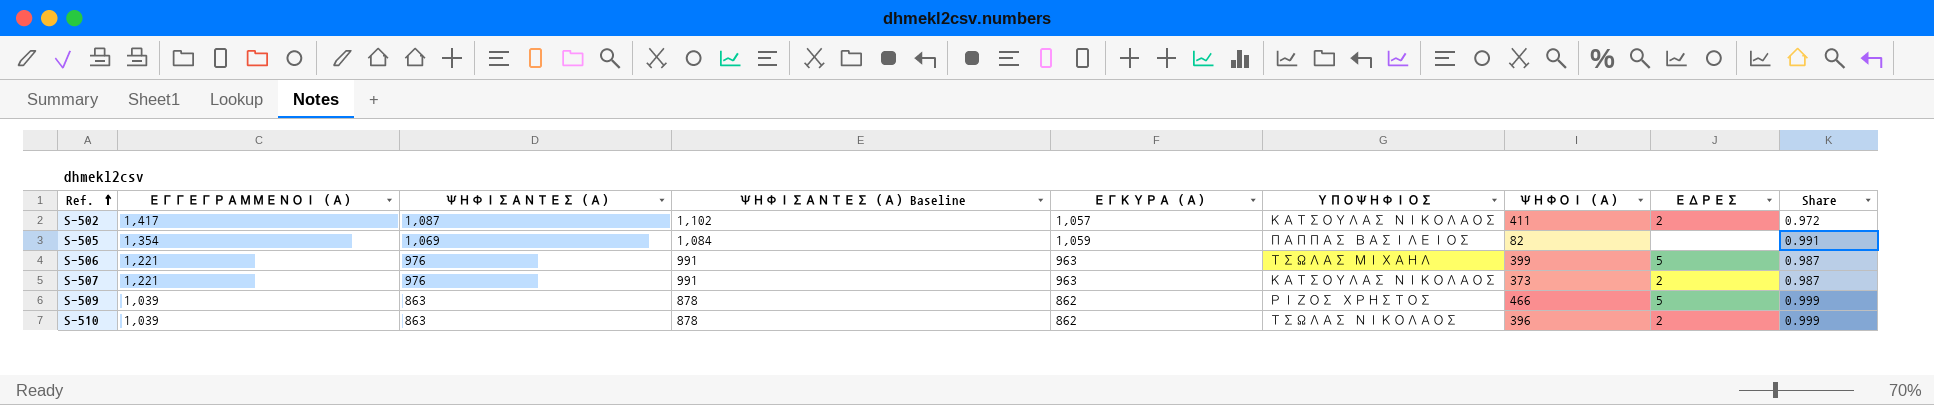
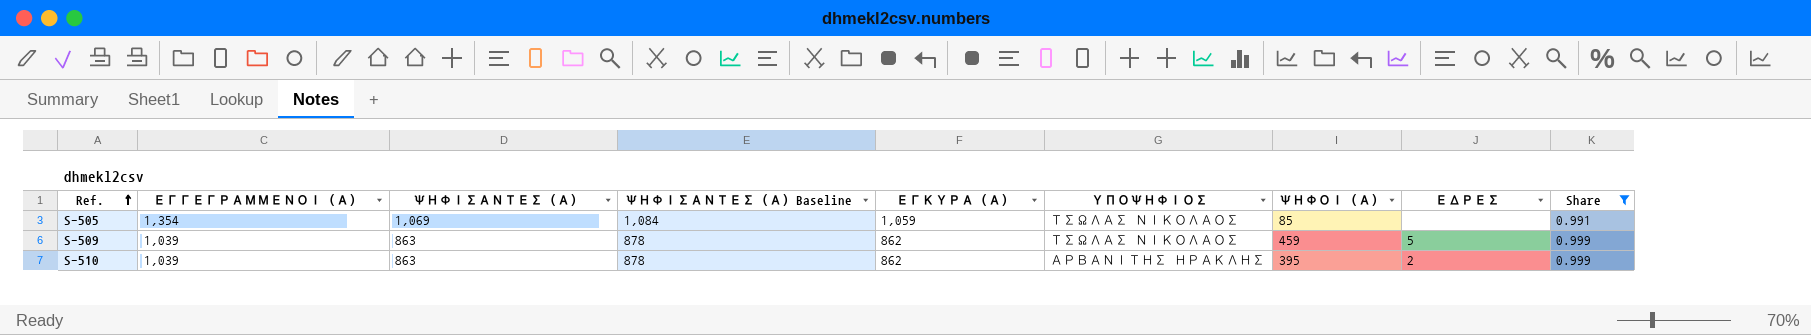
filter: none -> Share >= 0.991
S-505 | ΥΠΟΨΗΦΙΟΣ: ΠΑΠΠΑΣ ΒΑΣΙΛΕΙΟΣ -> ΤΣΩΛΑΣ ΝΙΚΟΛΑΟΣ
S-505 | ΨΗΦΟΙ (Α): 82 -> 85
S-509 | ΥΠΟΨΗΦΙΟΣ: ΡΙΖΟΣ ΧΡΗΣΤΟΣ -> ΤΣΩΛΑΣ ΝΙΚΟΛΑΟΣ
S-509 | ΨΗΦΟΙ (Α): 466 -> 459
S-510 | ΥΠΟΨΗΦΙΟΣ: ΤΣΩΛΑΣ ΝΙΚΟΛΑΟΣ -> ΑΡΒΑΝΙΤΗΣ ΗΡΑΚΛΗΣ
S-510 | ΨΗΦΟΙ (Α): 396 -> 395

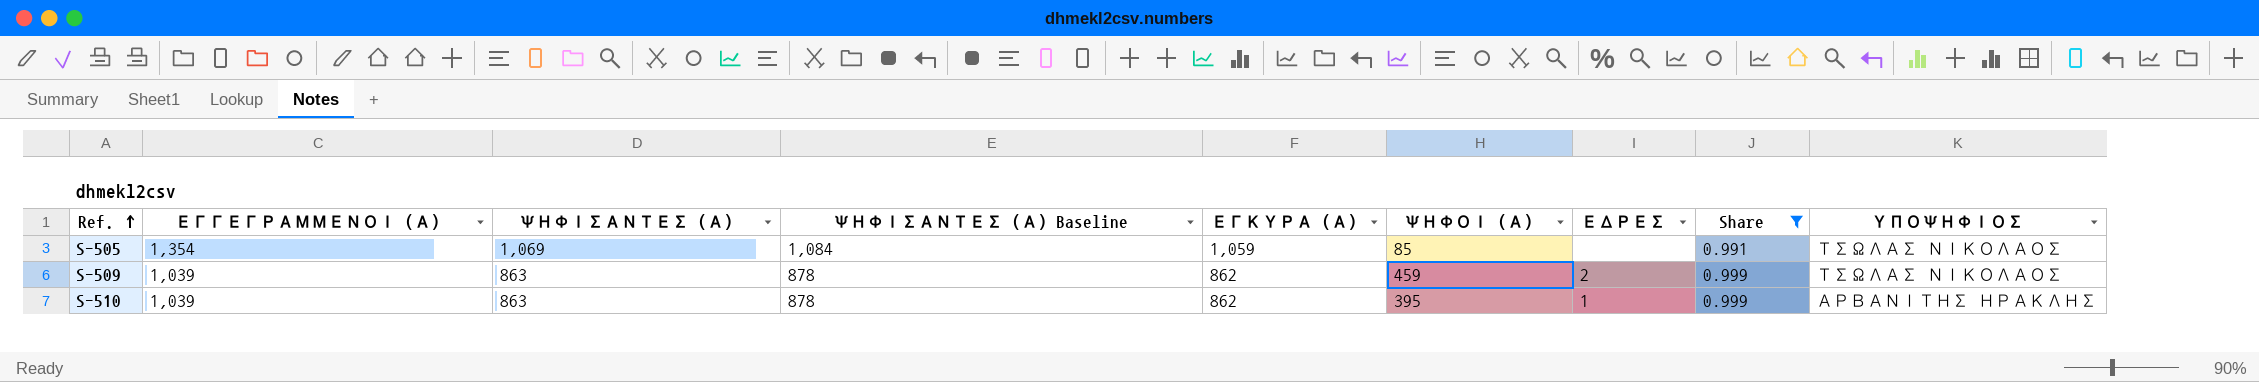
column ΥΠΟΨΗΦΙΟΣ | position: 6 -> 9
S-509 | ΕΔΡΕΣ: 5 -> 2
S-510 | ΕΔΡΕΣ: 2 -> 1

